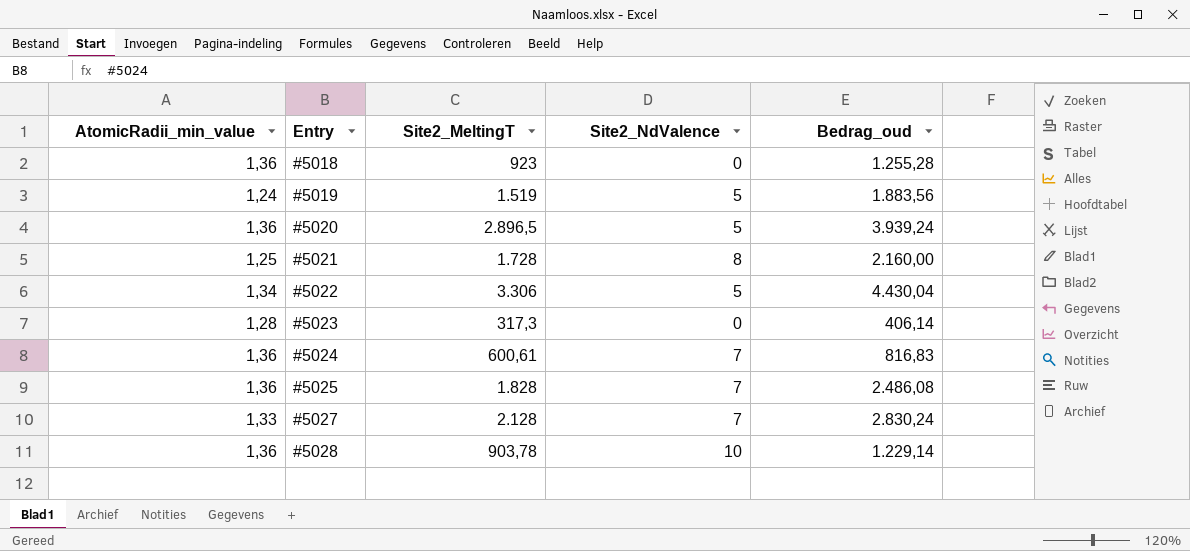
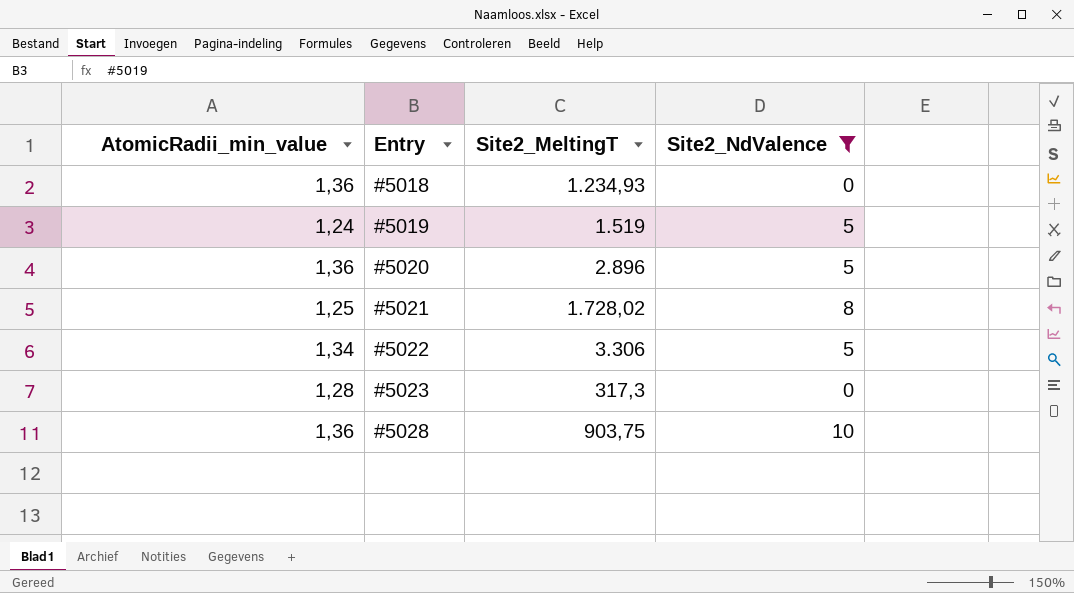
filter: none -> Site2_NdValence != 7
column Bedrag_oud | formula: [AtomicRadii_min_value] * [Site2_MeltingT] -> none
#5018 | Site2_MeltingT: 923 -> 1.234,93
#5020 | Site2_MeltingT: 2.896,5 -> 2.896
#5021 | Site2_MeltingT: 1.728 -> 1.728,02
#5028 | Site2_MeltingT: 903,78 -> 903,75

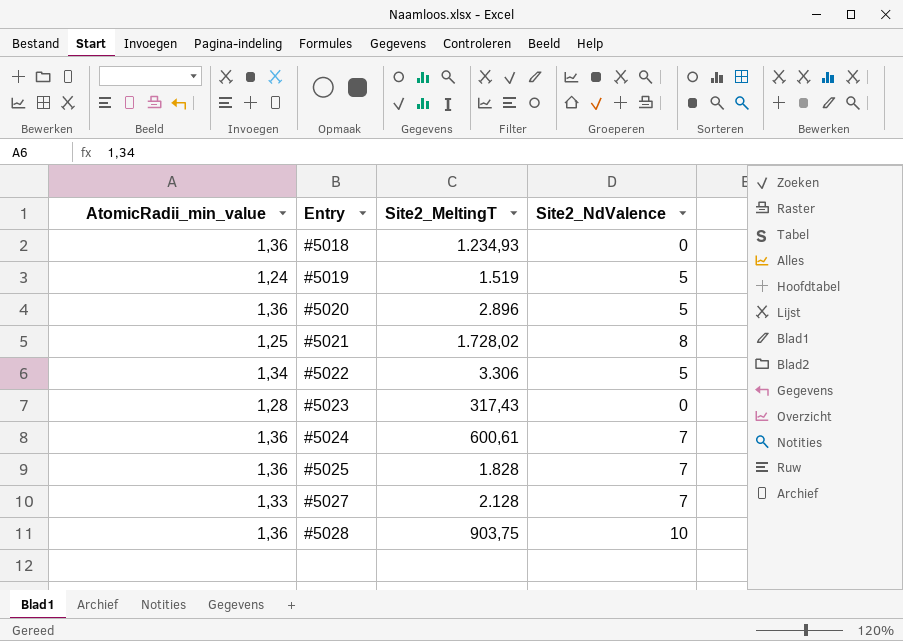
filter: Site2_NdValence != 7 -> none
#5023 | Site2_MeltingT: 317,3 -> 317,43

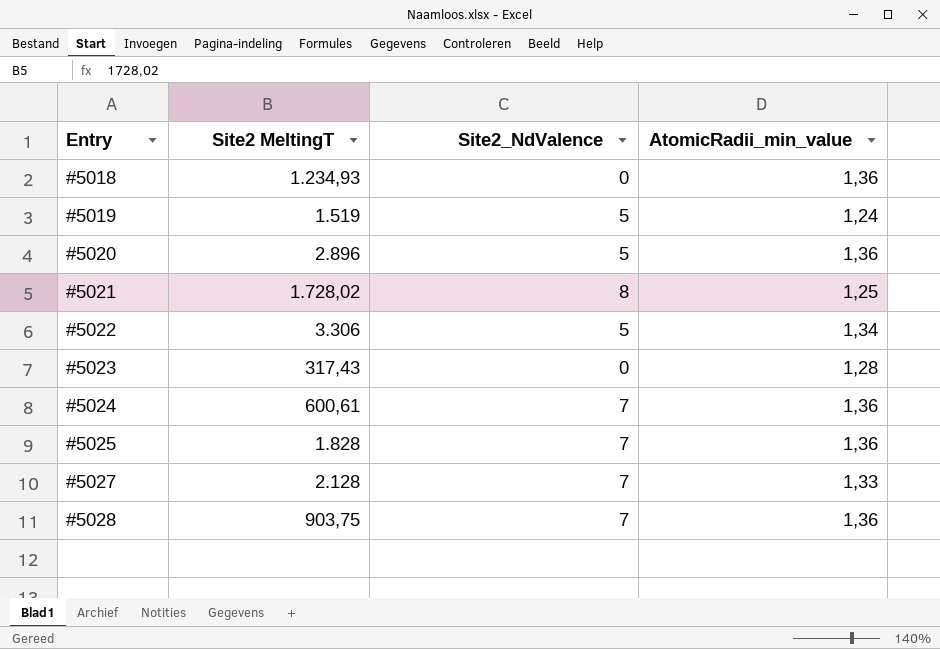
column name: Site2_MeltingT -> Site2 MeltingT
column AtomicRadii_min_value | position: 1 -> 4
#5028 | Site2_NdValence: 10 -> 7

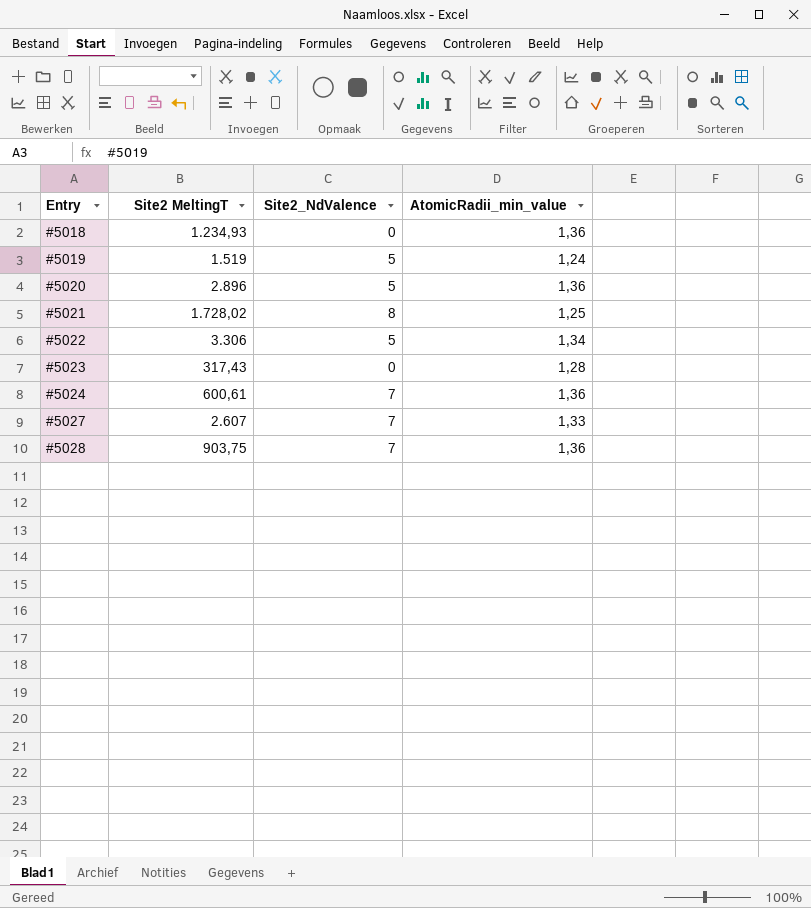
row #5025: 1.828 | 7 | 1,36 -> none
#5027 | Site2 MeltingT: 2.128 -> 2.607

